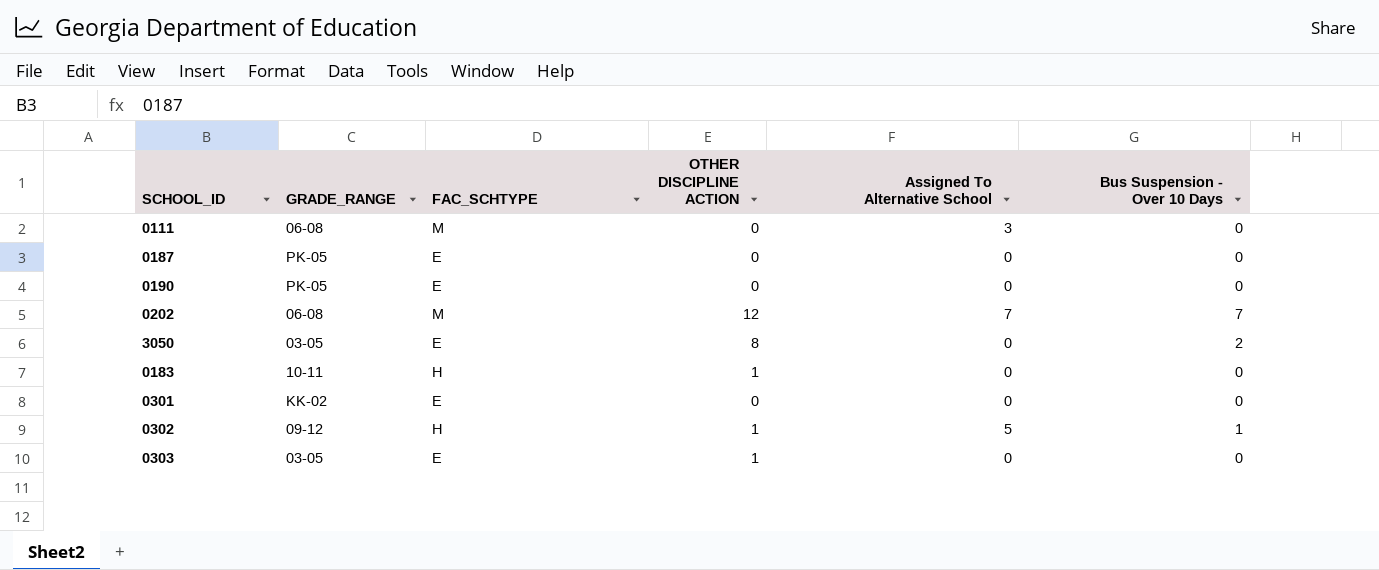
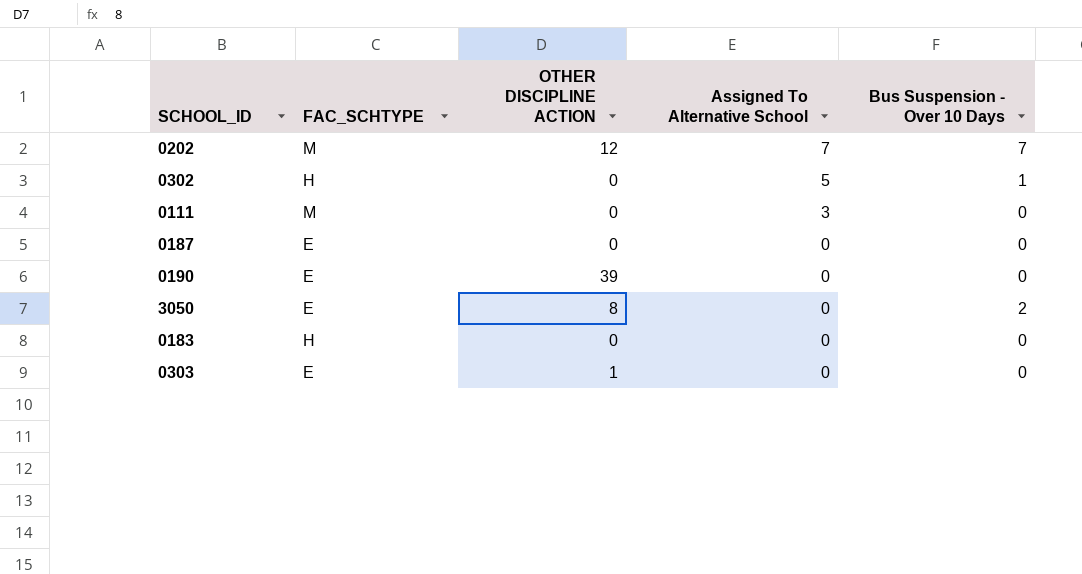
row order: none -> Assigned To Alternative School descending
column GRADE_RANGE | position: 2 -> none
row 0301: KK-02 | E | 0 | 0 | 0 -> none
0302 | OTHER DISCIPLINE ACTION: 1 -> 0
0190 | OTHER DISCIPLINE ACTION: 0 -> 39
0183 | OTHER DISCIPLINE ACTION: 1 -> 0

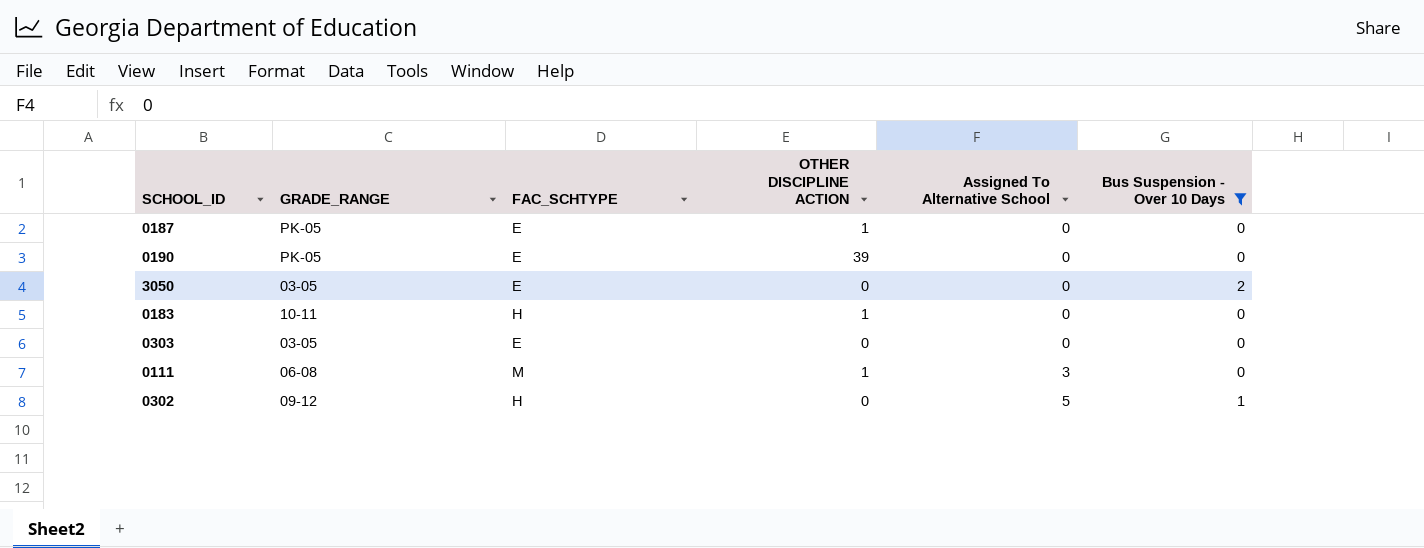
filter: none -> Bus Suspension - Over 10 Days != 7
row order: Assigned To Alternative School descending -> Assigned To Alternative School ascending
column GRADE_RANGE | position: none -> 2
0187 | OTHER DISCIPLINE ACTION: 0 -> 1
3050 | OTHER DISCIPLINE ACTION: 8 -> 0
0183 | OTHER DISCIPLINE ACTION: 0 -> 1
0303 | OTHER DISCIPLINE ACTION: 1 -> 0
0111 | OTHER DISCIPLINE ACTION: 0 -> 1

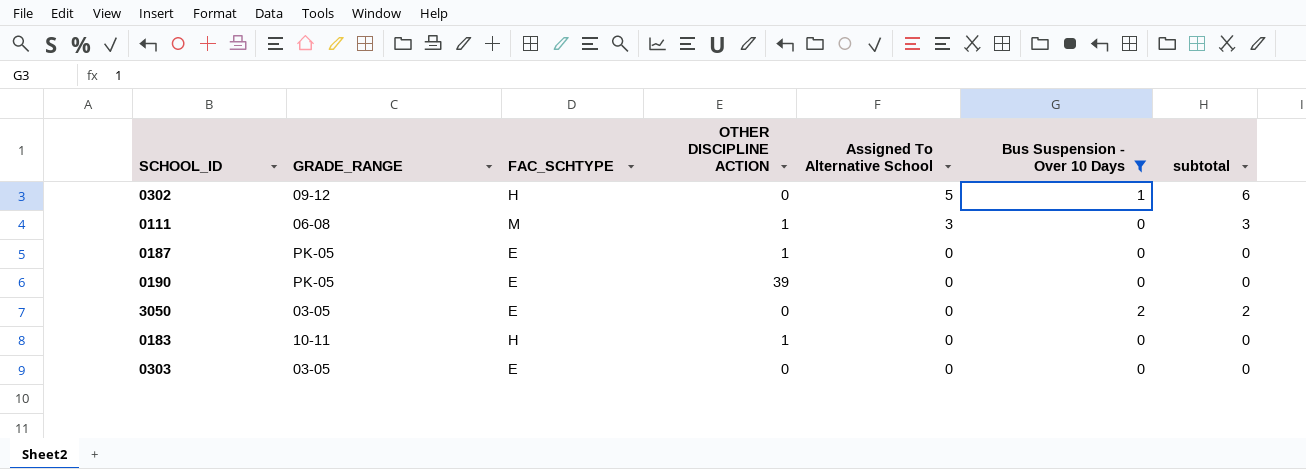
row order: Assigned To Alternative School ascending -> Assigned To Alternative School descending
column subtotal | formula: none -> [Assigned To Alternative School] + [Bus Suspension - Over 10 Days]

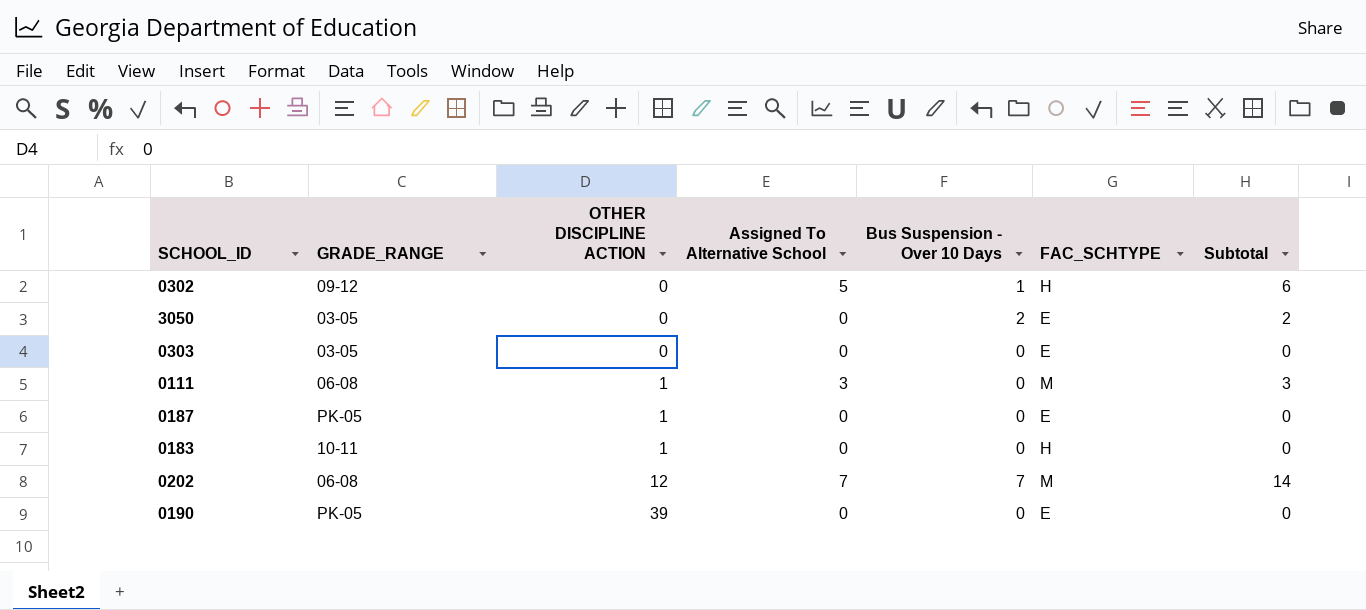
filter: Bus Suspension - Over 10 Days != 7 -> none
row order: Assigned To Alternative School descending -> OTHER DISCIPLINE ACTION ascending
column FAC_SCHTYPE | position: 3 -> 6
column name: subtotal -> Subtotal

